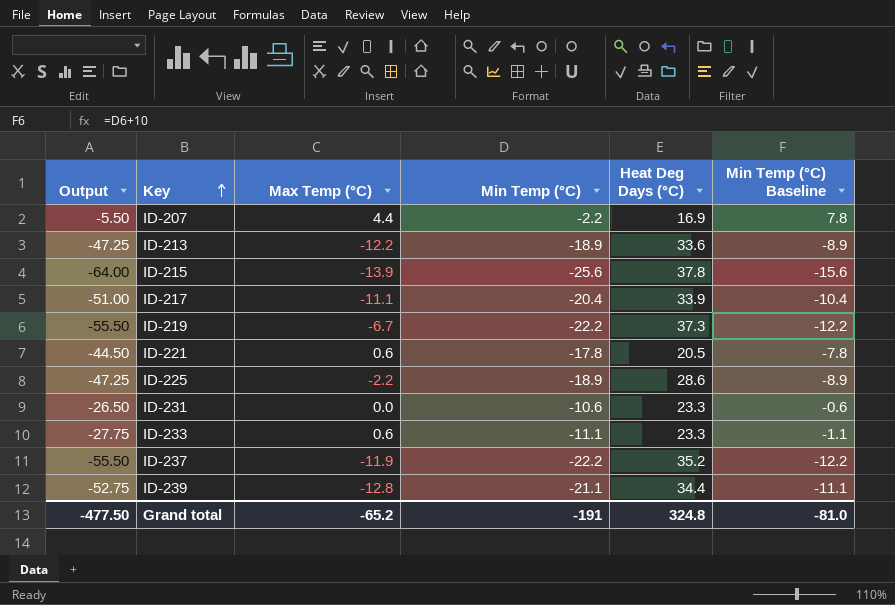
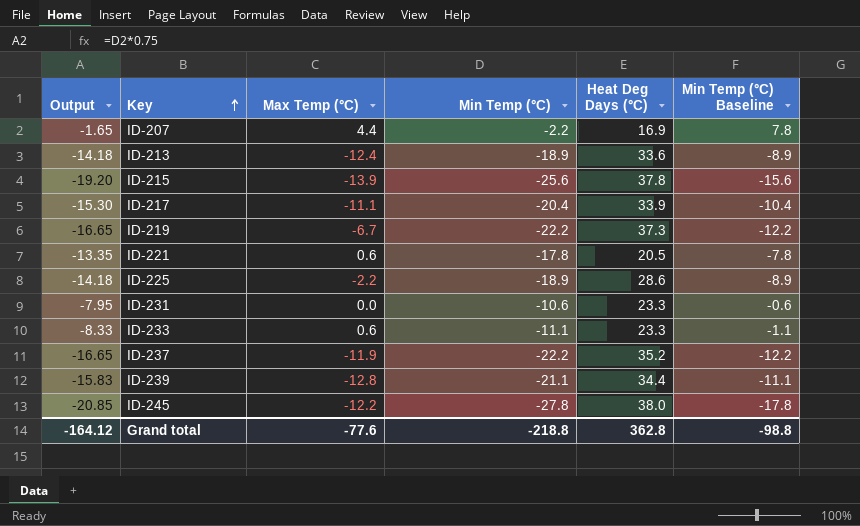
column Output | formula: [Min Temp (°C)] * 2.5 -> [Min Temp (°C)] * 0.75
ID-213 | Max Temp (°C): -12.2 -> -12.4
row ID-245: none -> -20.85 | -12.2 | -27.8 | 38.0 | -17.8
Grand total | Output: -477.50 -> -164.12
Grand total | Max Temp (°C): -65.2 -> -77.6
Grand total | Min Temp (°C): -191 -> -218.8
Grand total | Heat Deg Days (°C): 324.8 -> 362.8
Grand total | Min Temp (°C) Baseline: -81.0 -> -98.8

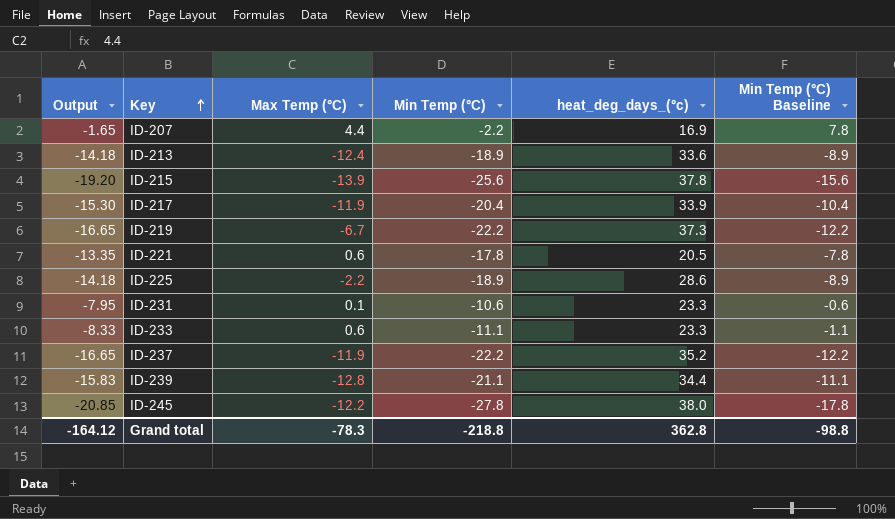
column name: Heat Deg Days (°C) -> heat_deg_days_(°c)
ID-217 | Max Temp (°C): -11.1 -> -11.9
ID-231 | Max Temp (°C): 0.0 -> 0.1
Grand total | Max Temp (°C): -77.6 -> -78.3

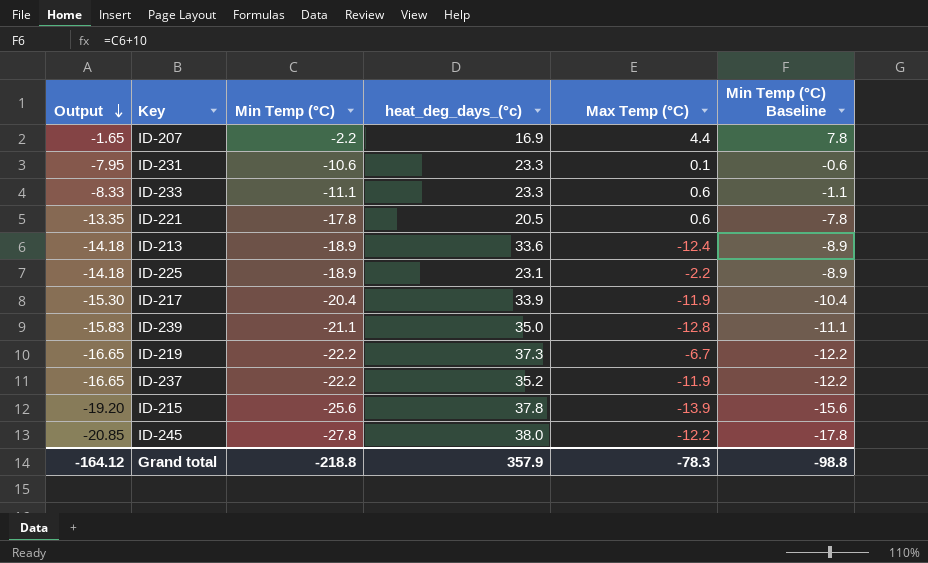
row order: Key ascending -> Output descending
column Max Temp (°C) | position: 3 -> 5
ID-225 | heat_deg_days_(°c): 28.6 -> 23.1
ID-239 | heat_deg_days_(°c): 34.4 -> 35.0
Grand total | heat_deg_days_(°c): 362.8 -> 357.9

